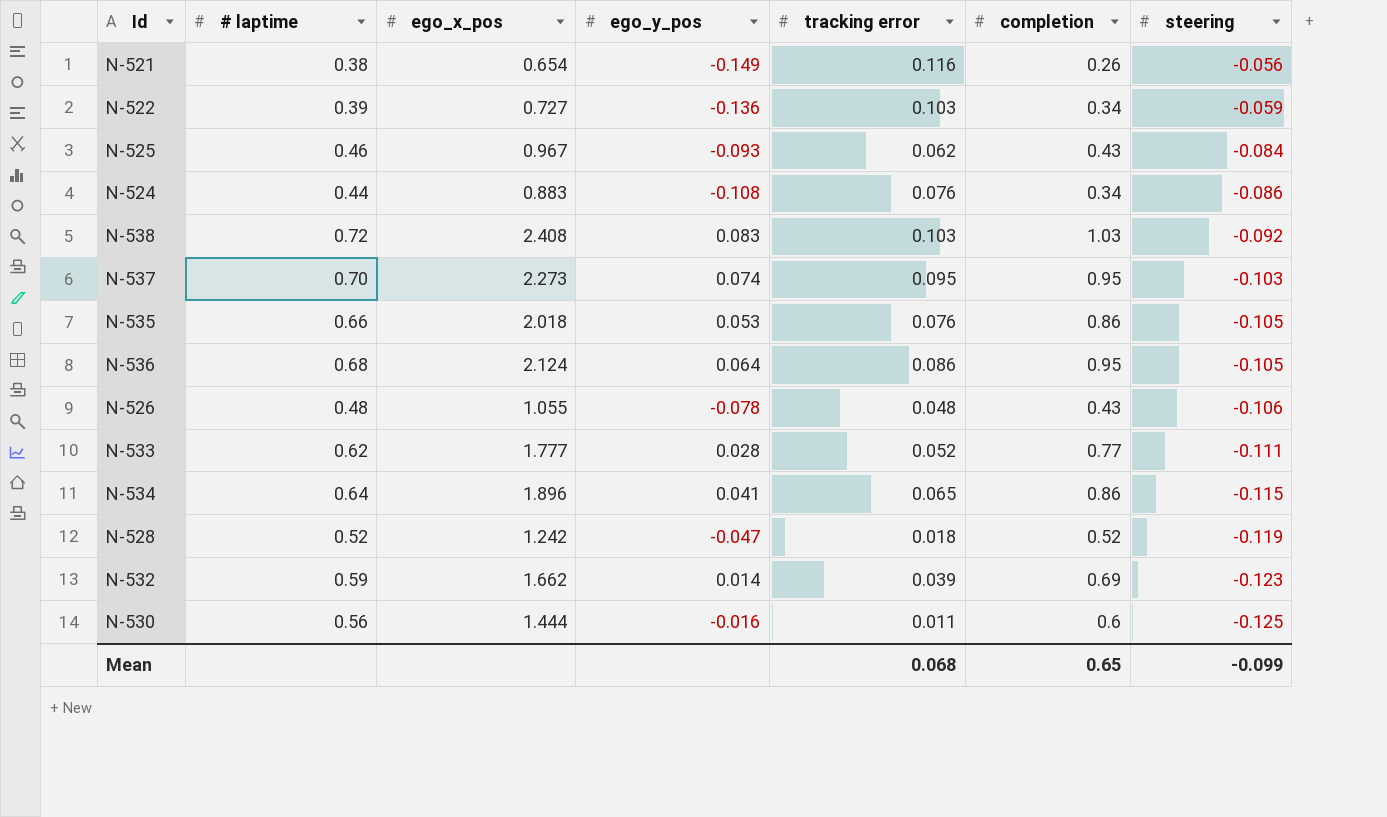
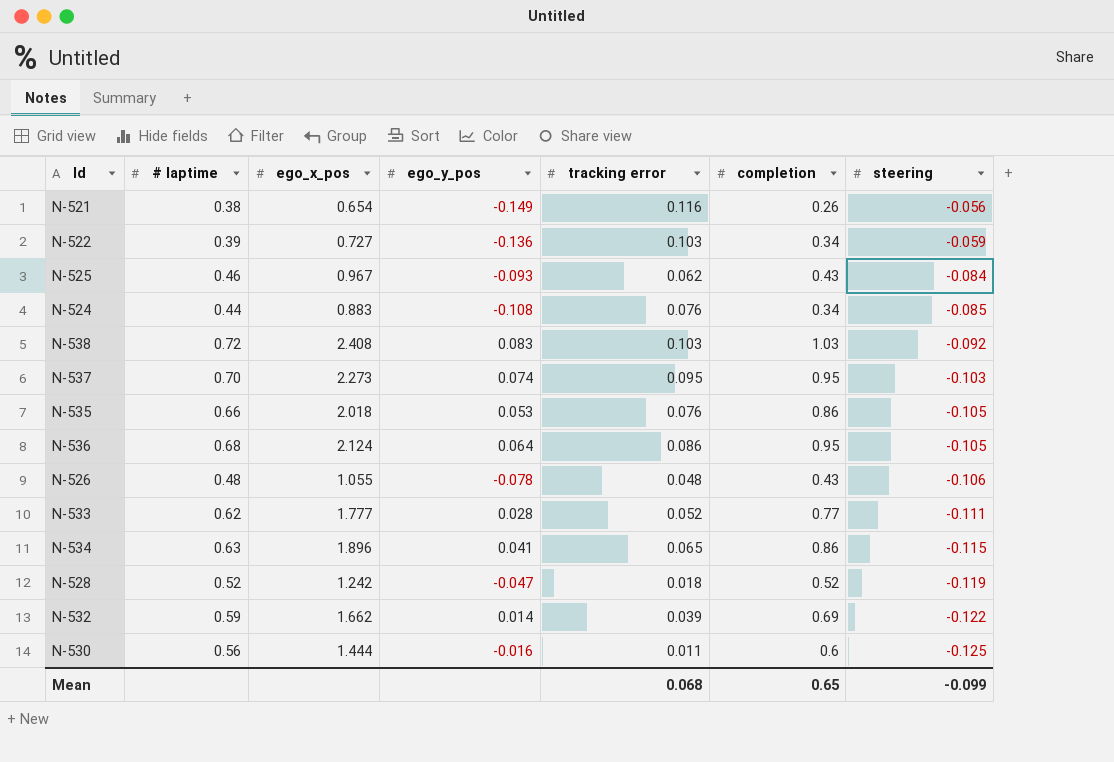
N-524 | steering: -0.086 -> -0.085
N-534 | # laptime: 0.64 -> 0.63
N-532 | steering: -0.123 -> -0.122

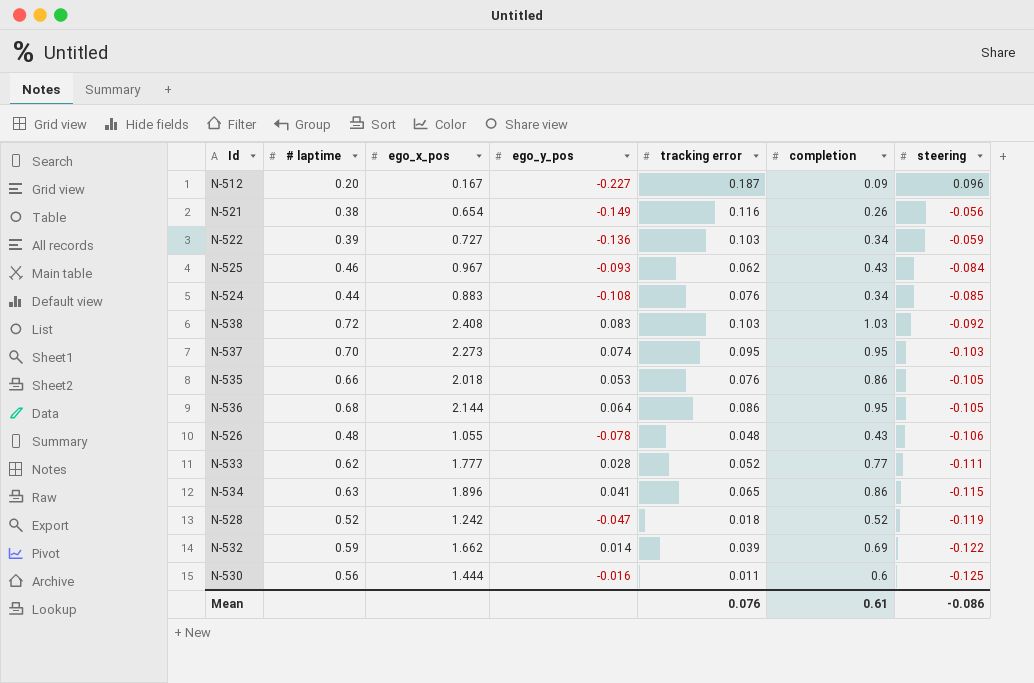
row N-512: none -> 0.20 | 0.167 | -0.227 | 0.187 | 0.09 | 0.096
N-536 | ego_x_pos: 2.124 -> 2.144
Mean | tracking error: 0.068 -> 0.076
Mean | completion: 0.65 -> 0.61
Mean | steering: -0.099 -> -0.086

